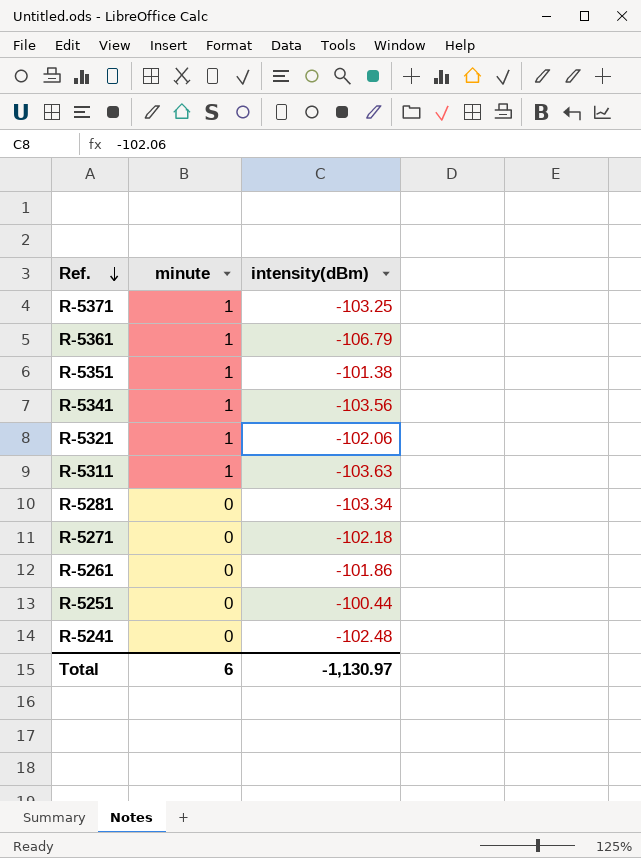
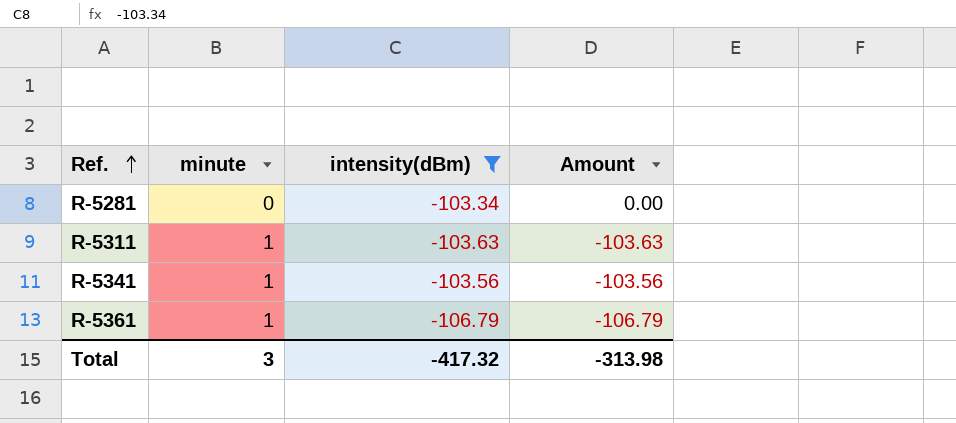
filter: none -> intensity(dBm) <= -103.34
row order: Ref. descending -> Ref. ascending
column Amount | formula: none -> [minute] * [intensity(dBm)]
Total | minute: 6 -> 3
Total | intensity(dBm): -1,130.97 -> -417.32

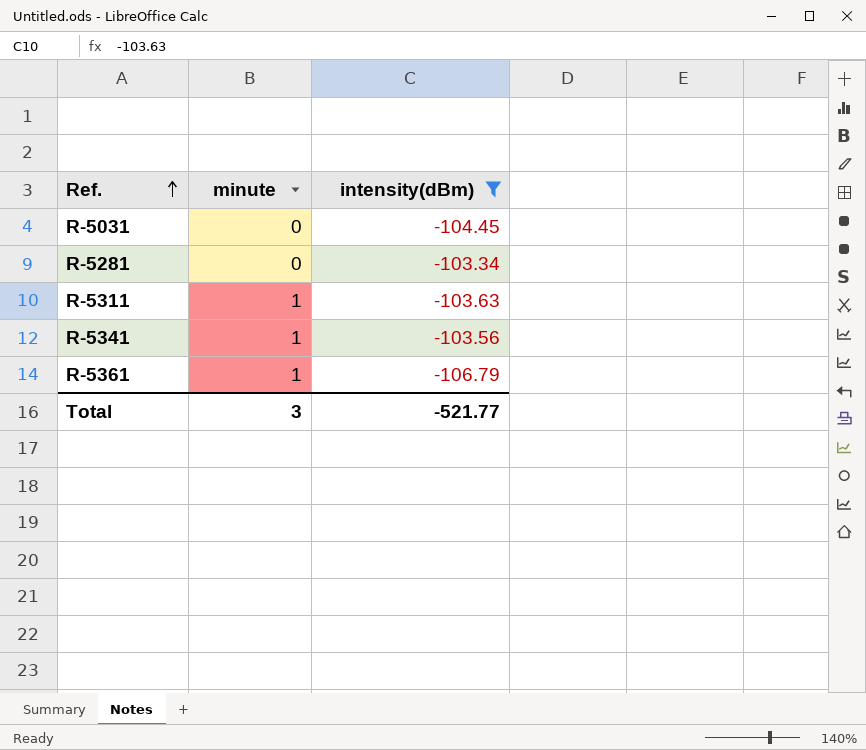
column Amount | formula: [minute] * [intensity(dBm)] -> none
row R-5031: none -> 0 | -104.45
Total | intensity(dBm): -417.32 -> -521.77

